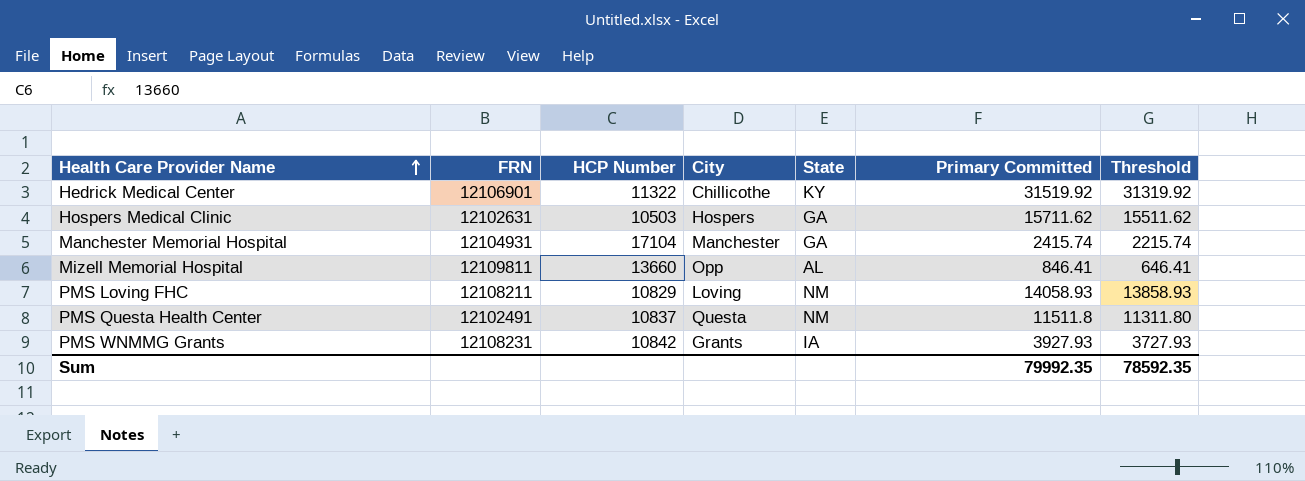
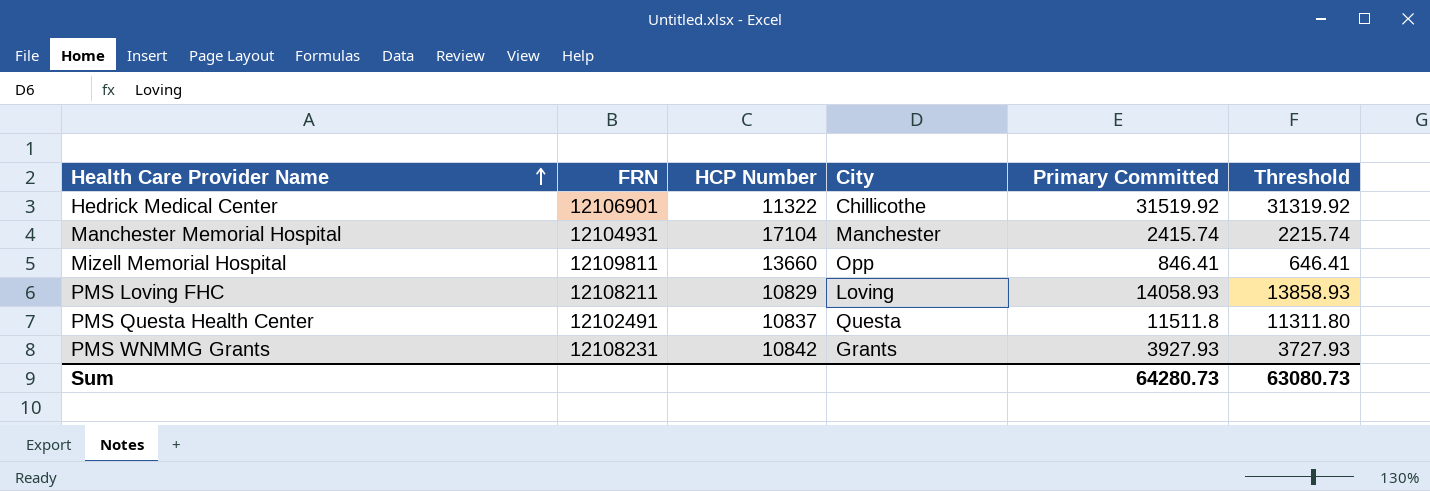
column State | position: 5 -> none
row Hospers Medical Clinic: 12102631 | 10503 | Hospers | GA | 15711.62 | 15511.62 -> none
Sum | Primary Committed: 79992.35 -> 64280.73
Sum | Threshold: 78592.35 -> 63080.73

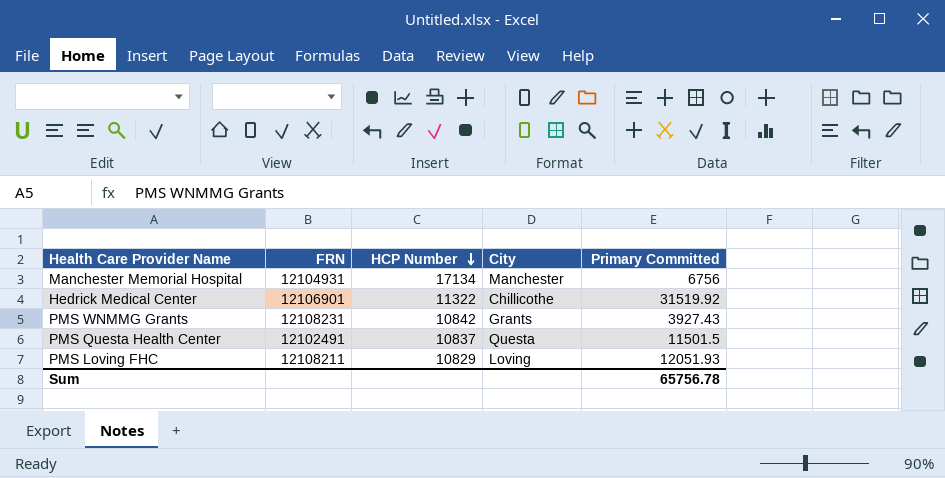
row order: Health Care Provider Name ascending -> HCP Number descending
column Threshold | formula: [Primary Committed] - 200 -> none
row Mizell Memorial Hospital: 12109811 | 13660 | Opp | 846.41 | 646.41 -> none
Manchester Memorial Hospital | HCP Number: 17104 -> 17134
Manchester Memorial Hospital | Primary Committed: 2415.74 -> 6756
PMS WNMMG Grants | Primary Committed: 3927.93 -> 3927.43
PMS Questa Health Center | Primary Committed: 11511.8 -> 11501.5
PMS Loving FHC | Primary Committed: 14058.93 -> 12051.93
Sum | Primary Committed: 64280.73 -> 65756.78

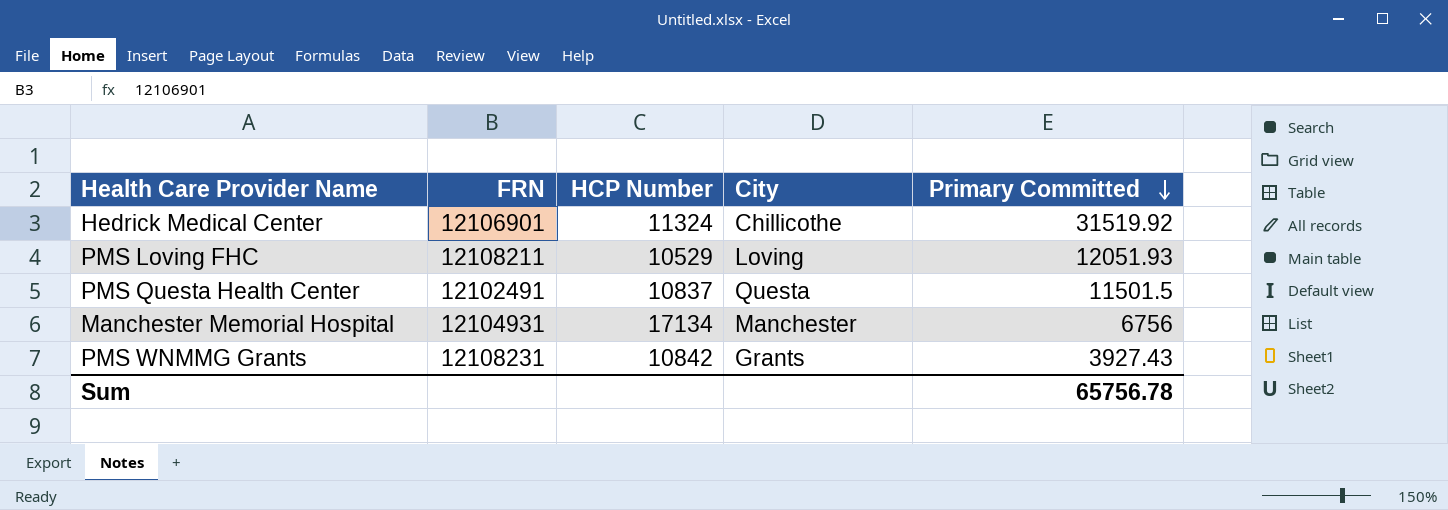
row order: HCP Number descending -> Primary Committed descending
Hedrick Medical Center | HCP Number: 11322 -> 11324
PMS Loving FHC | HCP Number: 10829 -> 10529

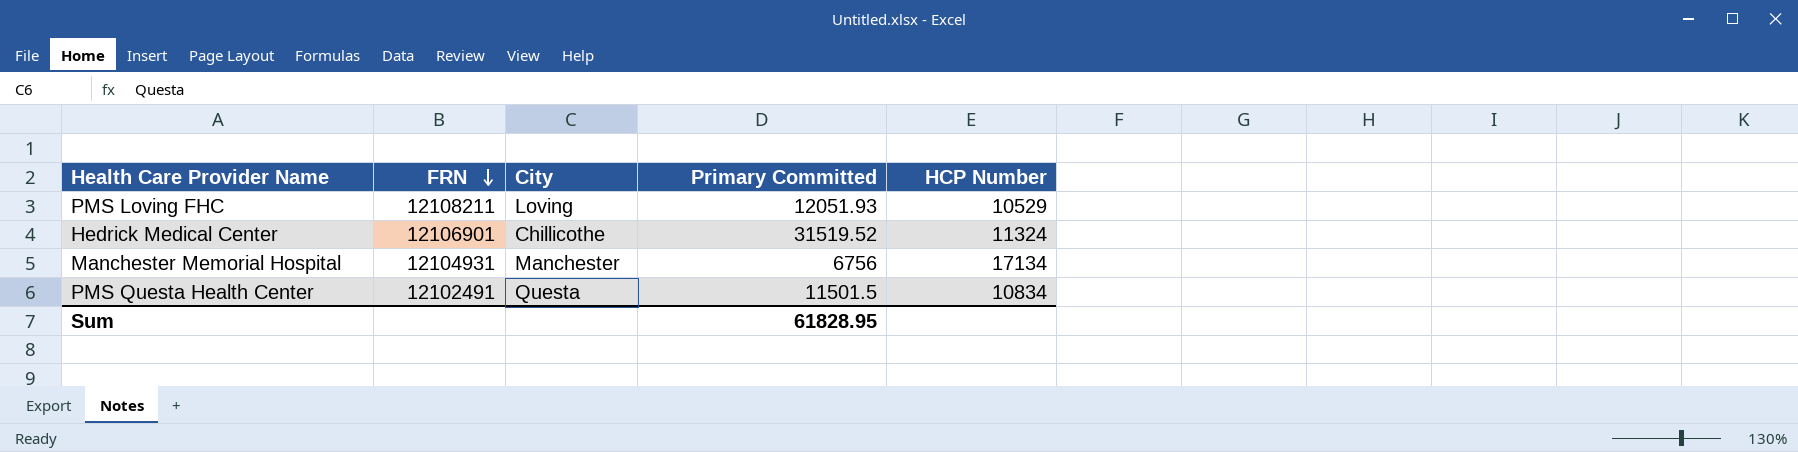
row order: Primary Committed descending -> FRN descending
column HCP Number | position: 3 -> 5
row PMS WNMMG Grants: 12108231 | 10842 | Grants | 3927.43 -> none
Hedrick Medical Center | Primary Committed: 31519.92 -> 31519.52
PMS Questa Health Center | HCP Number: 10837 -> 10834
Sum | Primary Committed: 65756.78 -> 61828.95

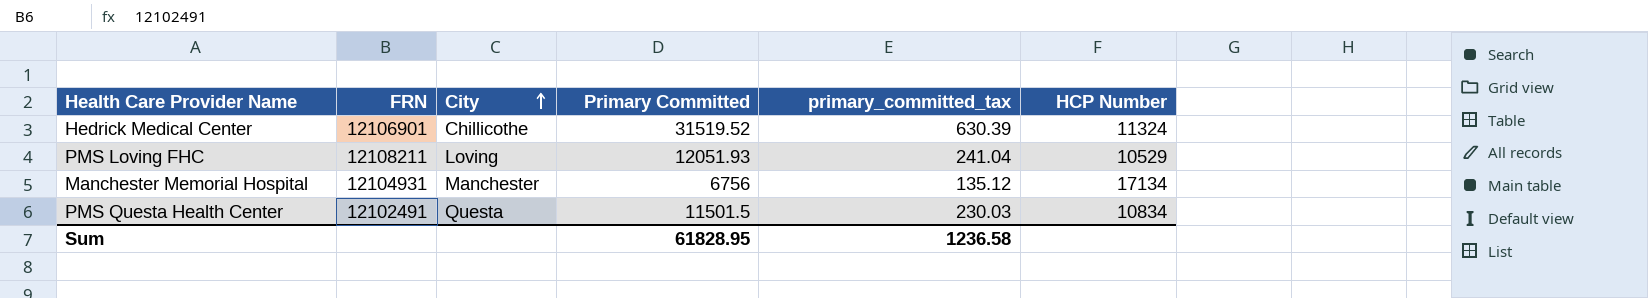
row order: FRN descending -> City ascending
column primary_committed_tax | formula: none -> [Primary Committed] * 0.02

